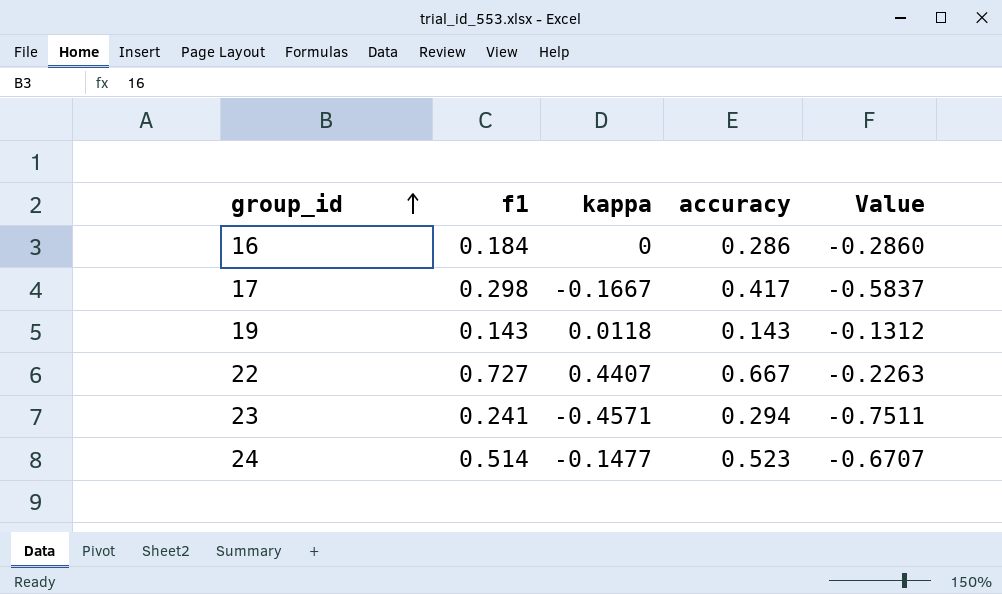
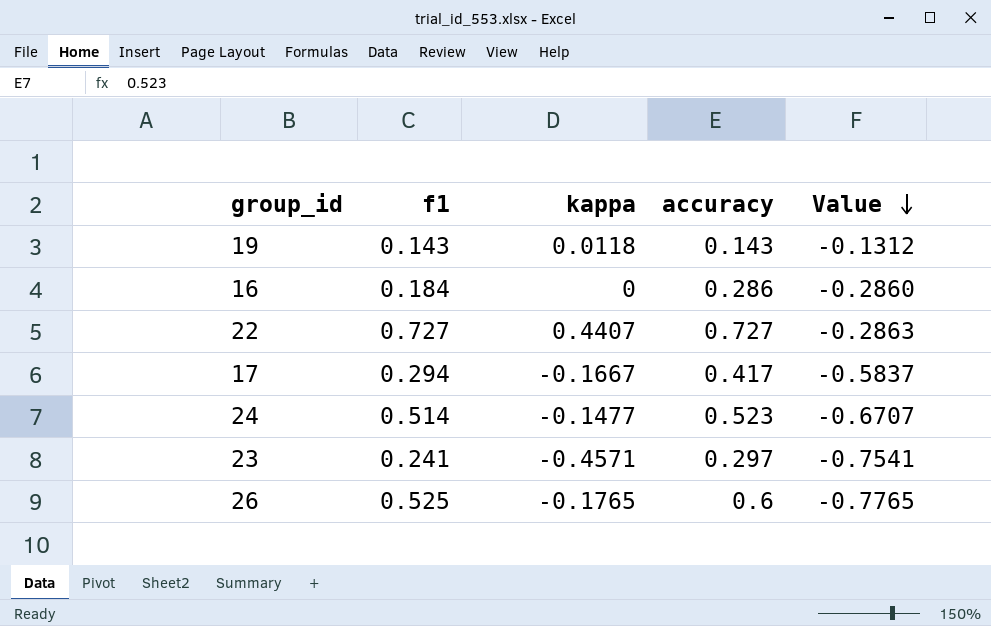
row order: group_id ascending -> Value descending
22 | accuracy: 0.667 -> 0.727
22 | Value: -0.2263 -> -0.2863
17 | f1: 0.298 -> 0.294
23 | accuracy: 0.294 -> 0.297
23 | Value: -0.7511 -> -0.7541
row 26: none -> 0.525 | -0.1765 | 0.6 | -0.7765

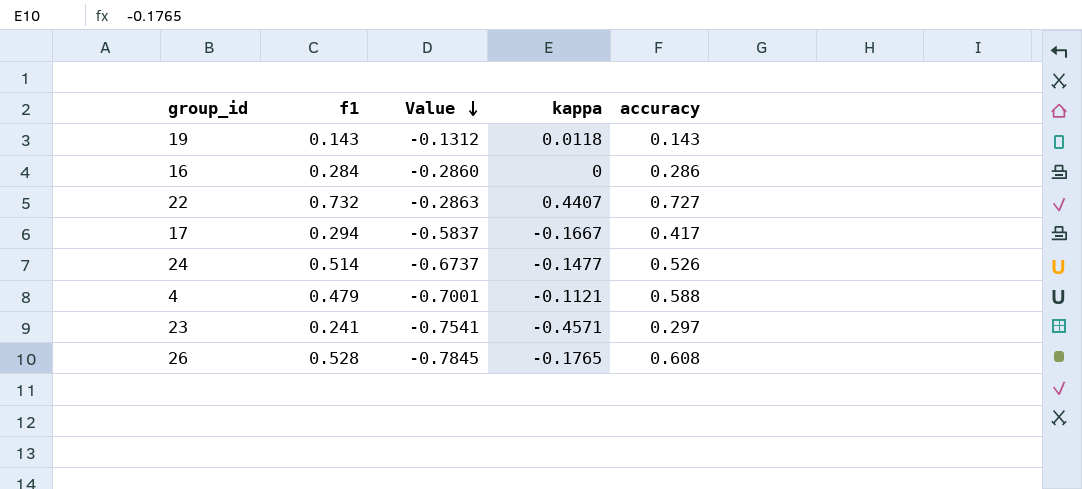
column Value | position: 5 -> 3
16 | f1: 0.184 -> 0.284
22 | f1: 0.727 -> 0.732
24 | Value: -0.6707 -> -0.6737
24 | accuracy: 0.523 -> 0.526
row 4: none -> 0.479 | -0.7001 | -0.1121 | 0.588
26 | f1: 0.525 -> 0.528
26 | Value: -0.7765 -> -0.7845
26 | accuracy: 0.6 -> 0.608

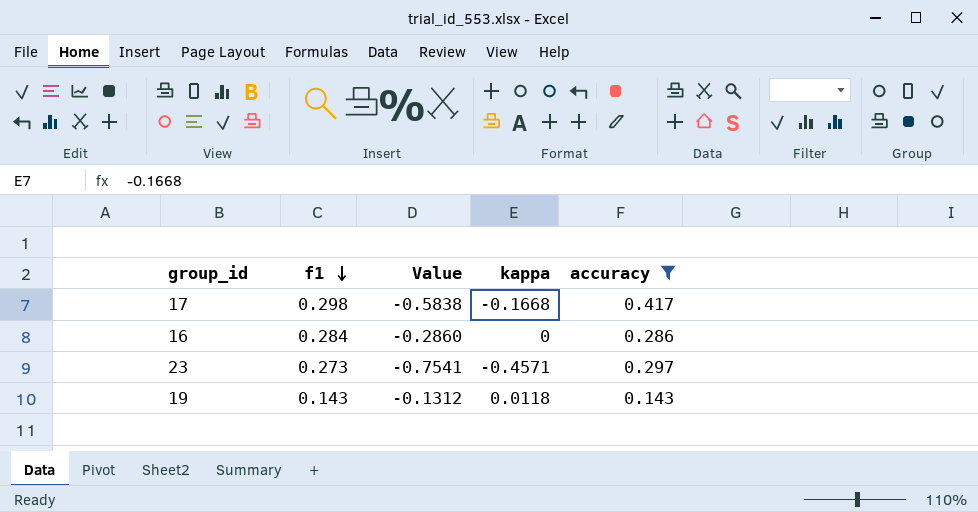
filter: none -> accuracy <= 0.417
row order: Value descending -> f1 descending
17 | f1: 0.294 -> 0.298
17 | Value: -0.5837 -> -0.5838
17 | kappa: -0.1667 -> -0.1668
23 | f1: 0.241 -> 0.273

